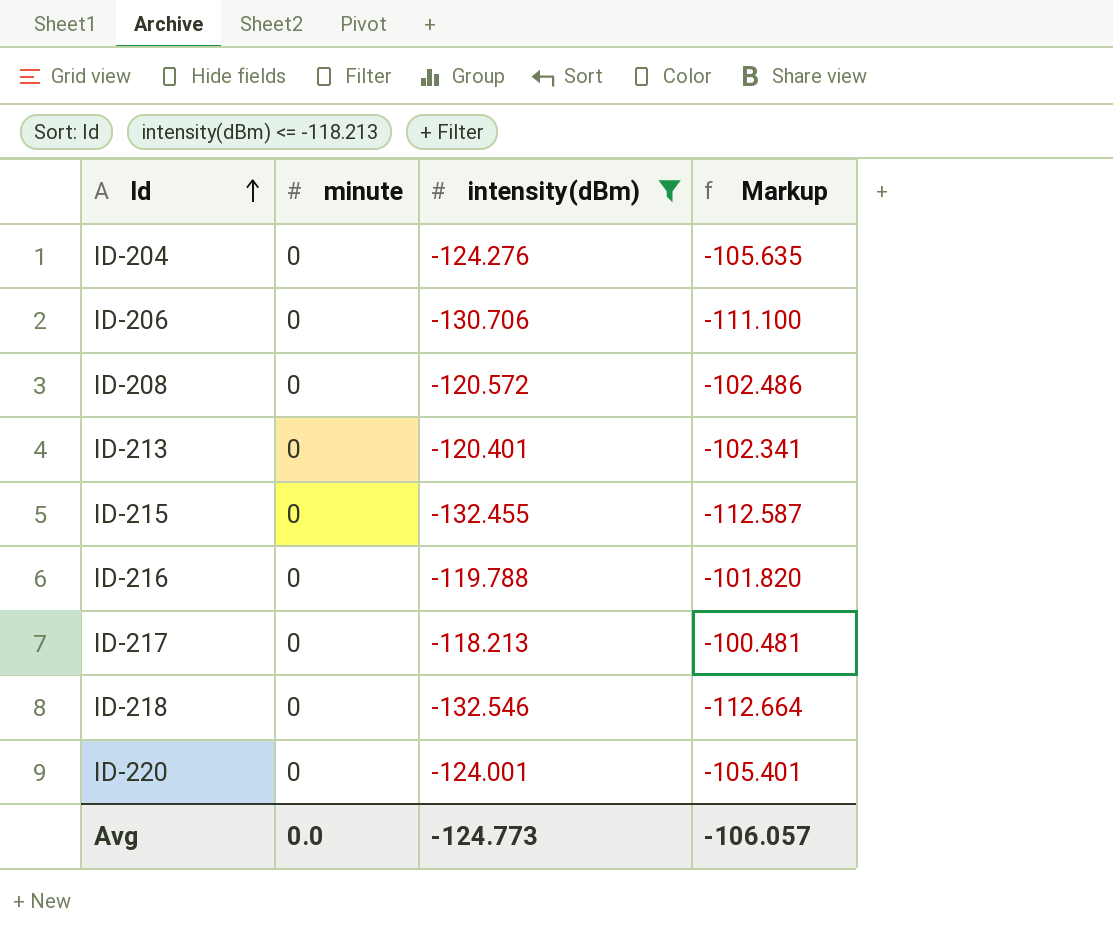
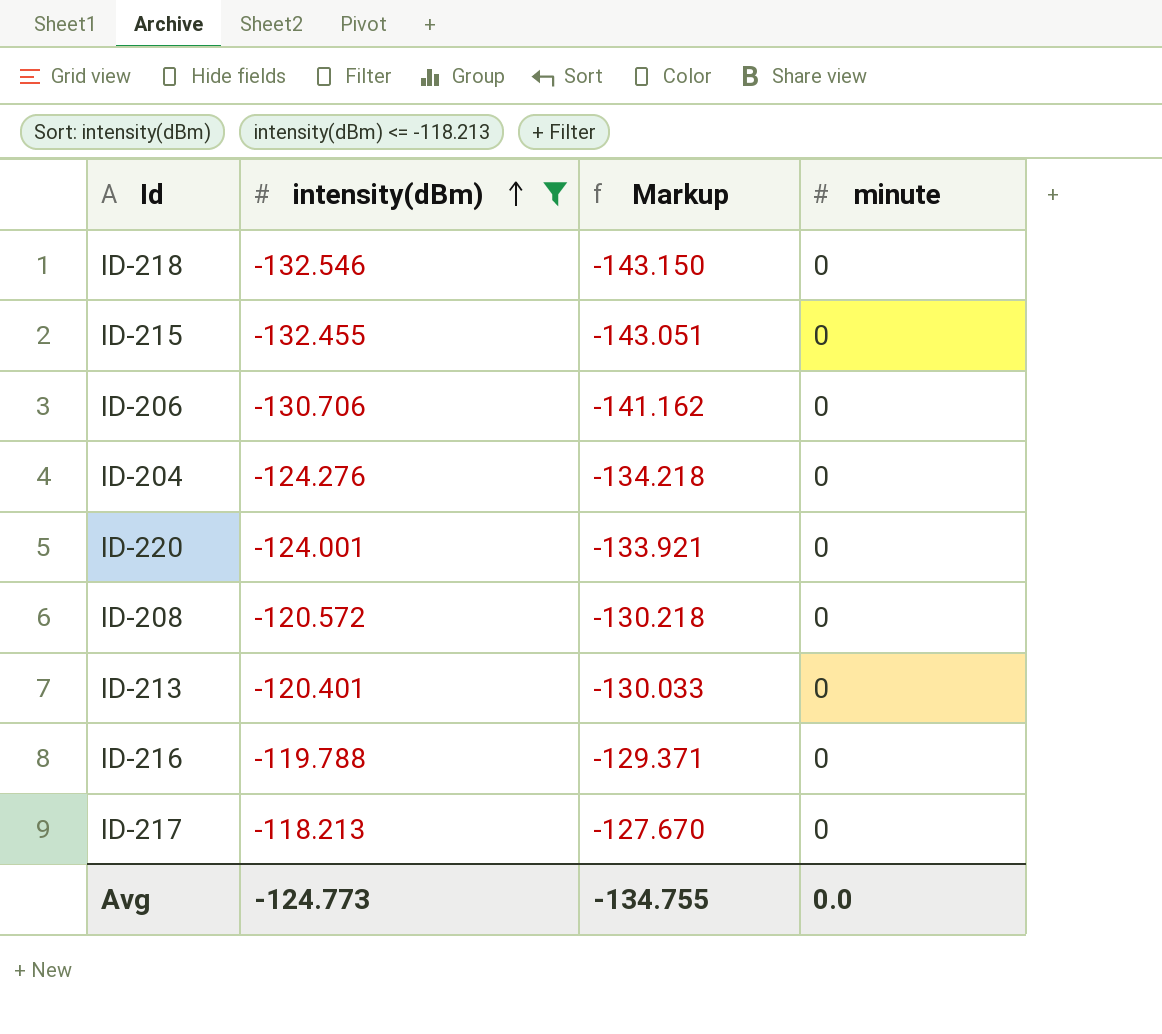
row order: Id ascending -> intensity(dBm) ascending
column Markup | formula: [intensity(dBm)] * 0.85 -> [intensity(dBm)] * 1.08
column minute | position: 2 -> 4
Avg | Markup: -106.057 -> -134.755

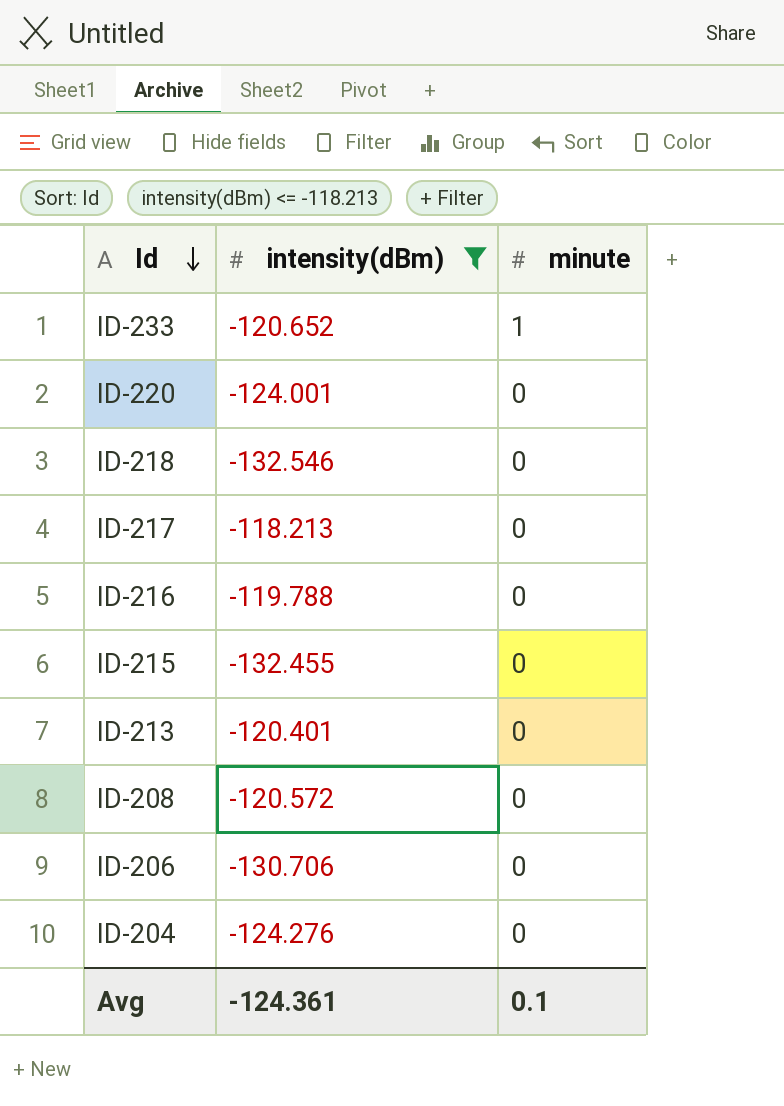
row order: intensity(dBm) ascending -> Id descending
column Markup | formula: [intensity(dBm)] * 1.08 -> none
row ID-233: none -> -120.652 | 1
Avg | intensity(dBm): -124.773 -> -124.361
Avg | minute: 0.0 -> 0.1

